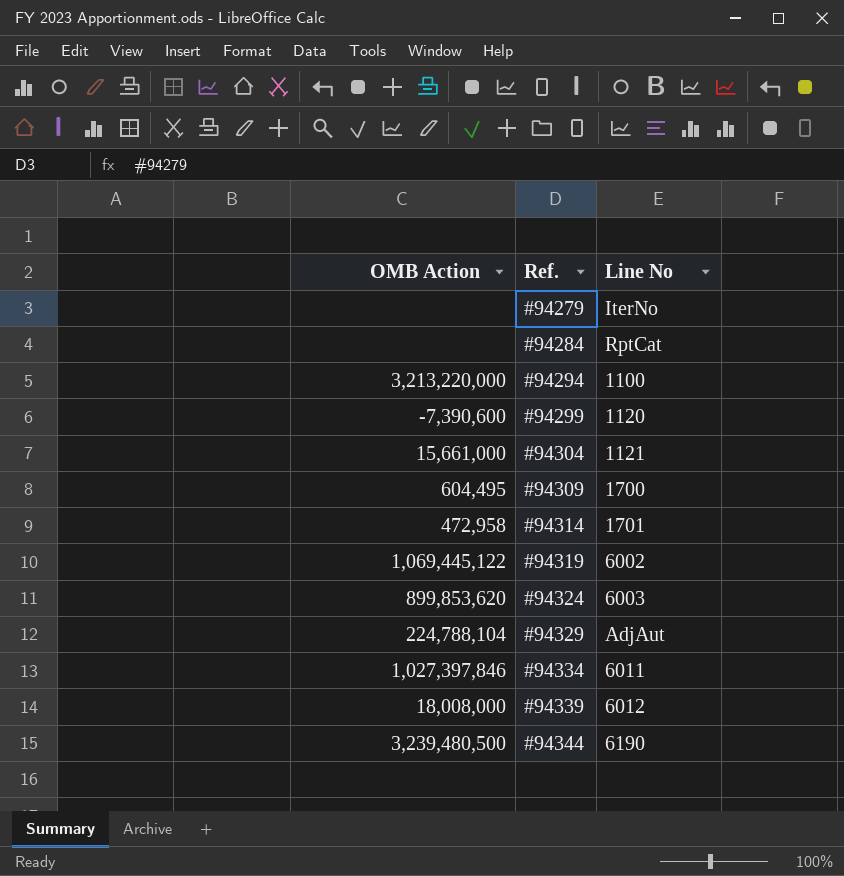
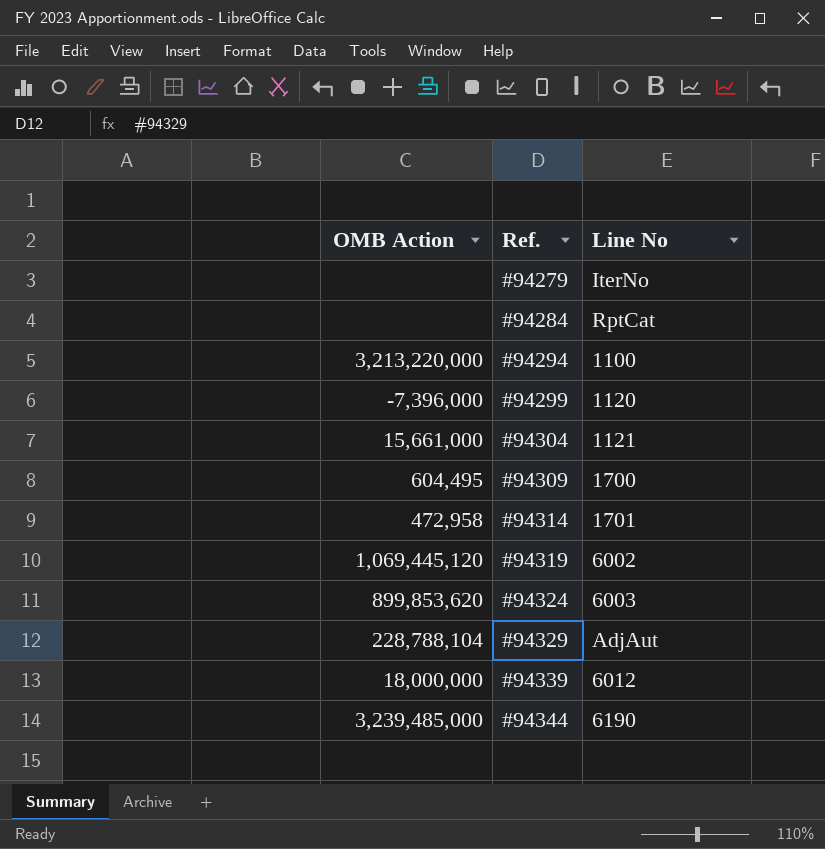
row #94334: 1,027,397,846 | 6011 -> none
#94299 | OMB Action: -7,390,600 -> -7,396,000
#94319 | OMB Action: 1,069,445,122 -> 1,069,445,120
#94329 | OMB Action: 224,788,104 -> 228,788,104
#94339 | OMB Action: 18,008,000 -> 18,000,000
#94344 | OMB Action: 3,239,480,500 -> 3,239,485,000

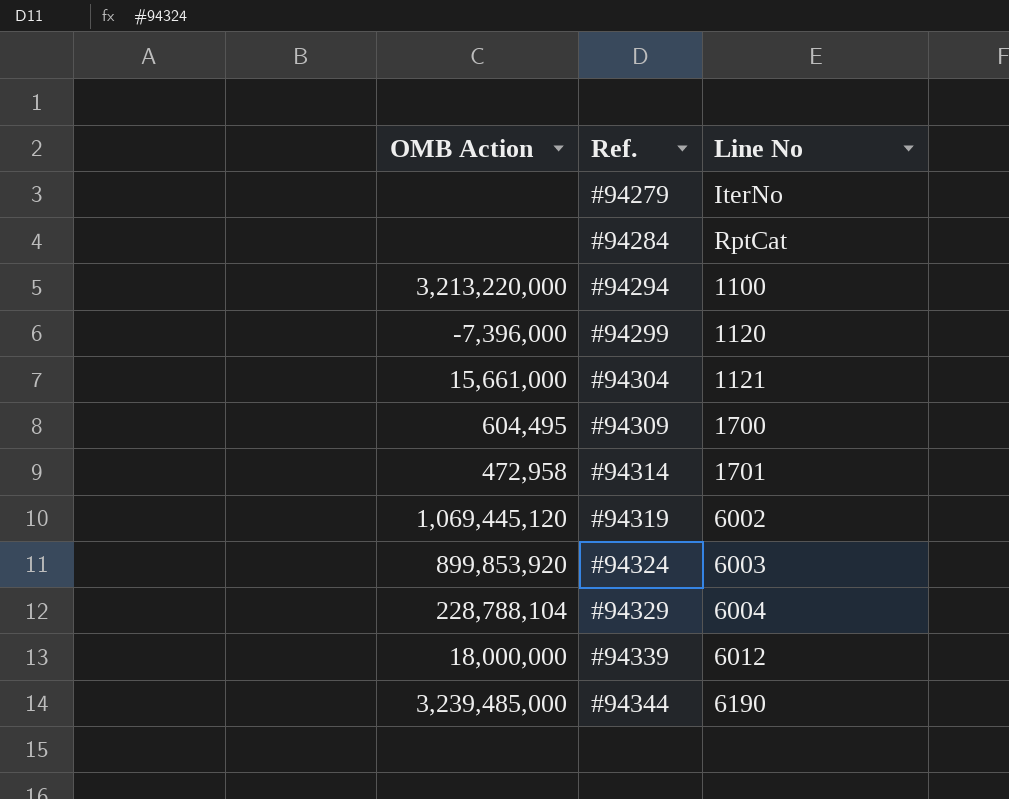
#94324 | OMB Action: 899,853,620 -> 899,853,920
#94329 | Line No: AdjAut -> 6004

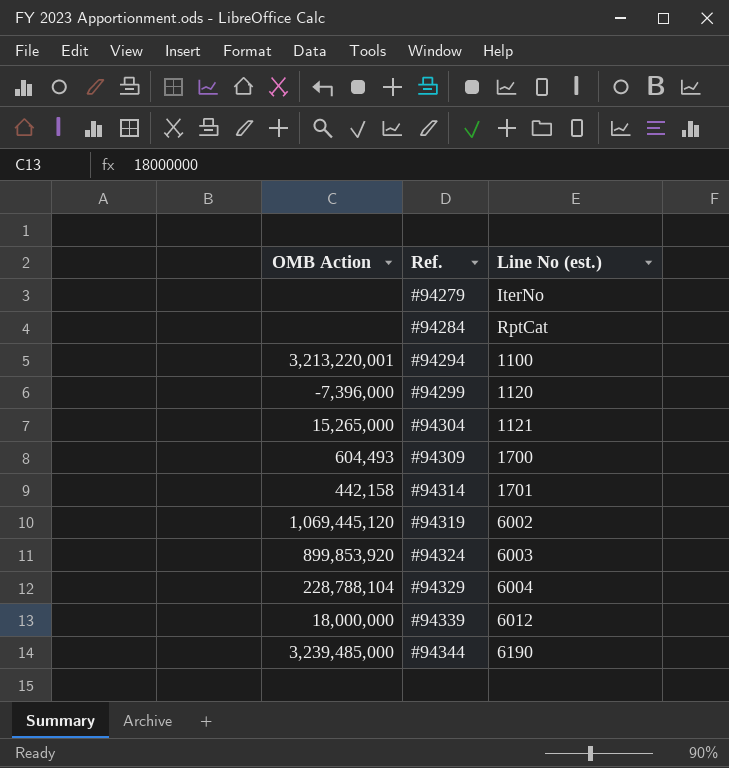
column name: Line No -> Line No (est.)
#94294 | OMB Action: 3,213,220,000 -> 3,213,220,001
#94304 | OMB Action: 15,661,000 -> 15,265,000
#94309 | OMB Action: 604,495 -> 604,493
#94314 | OMB Action: 472,958 -> 442,158

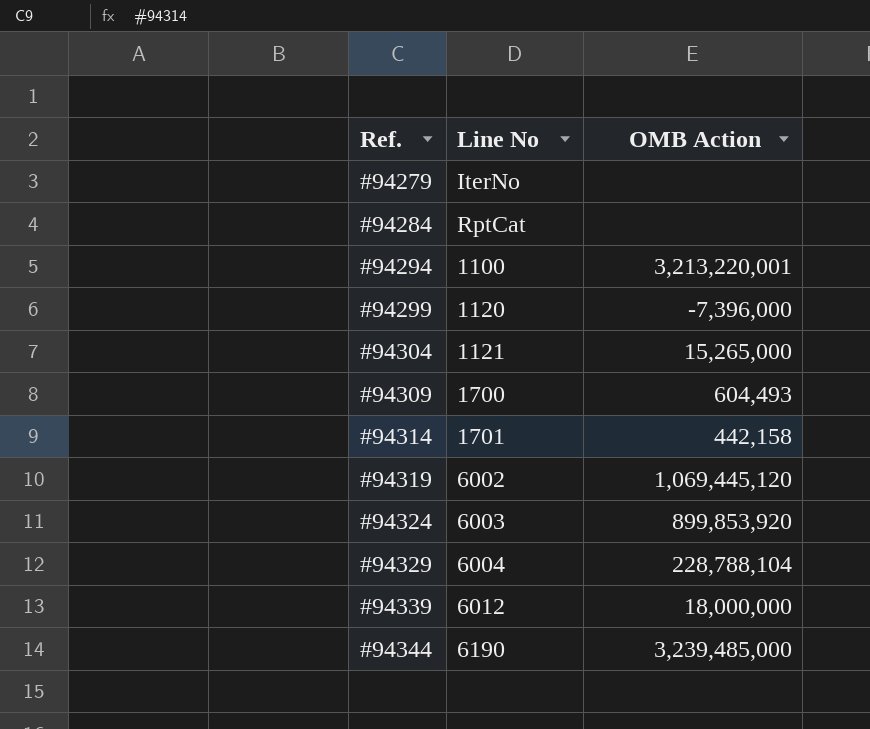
column name: Line No (est.) -> Line No
column OMB Action | position: 1 -> 3

